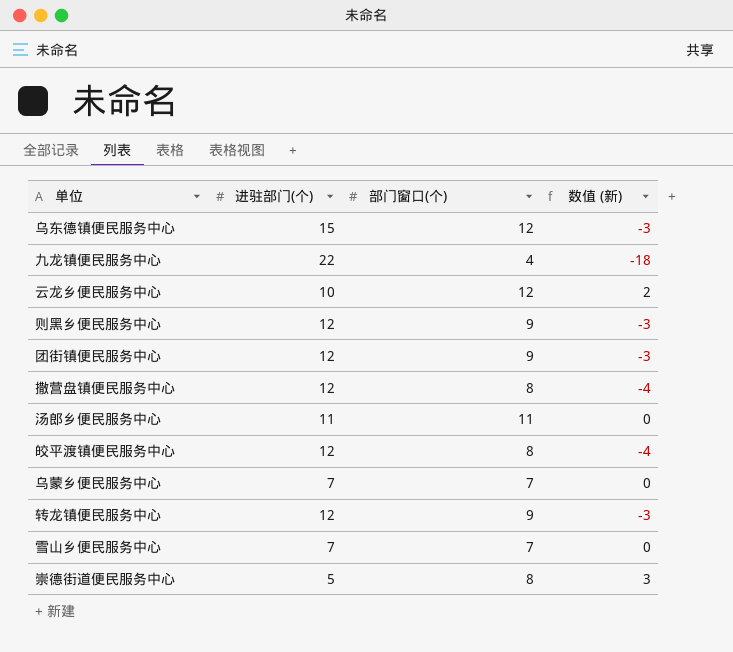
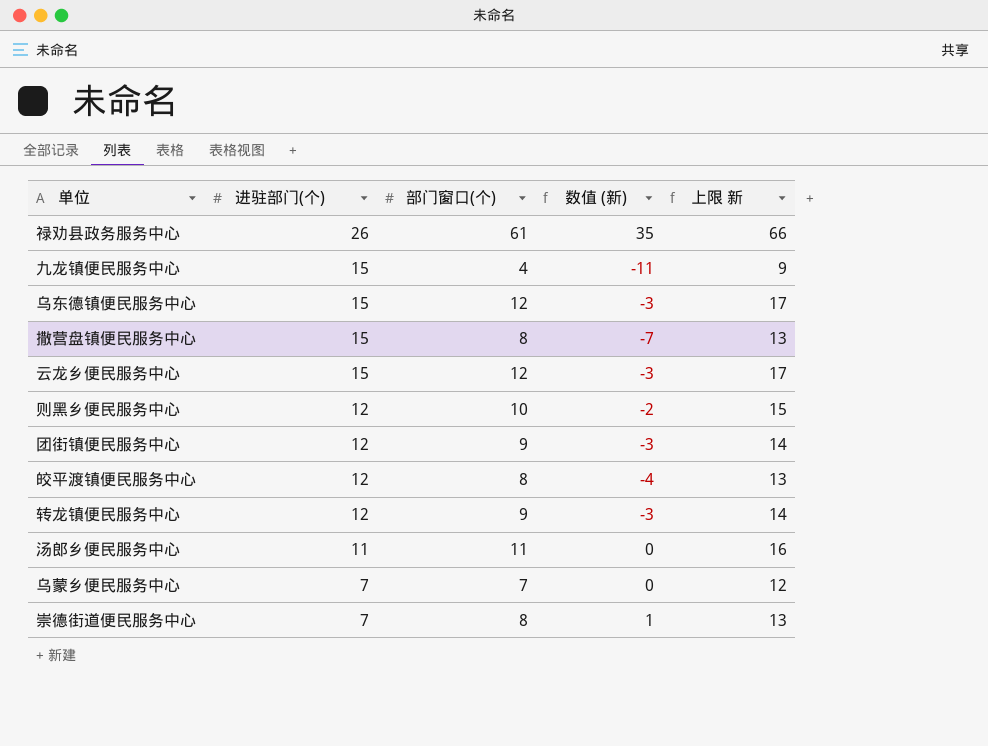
row order: none -> 进驻部门(个) descending
column 上限 新 | formula: none -> [部门窗口(个)] + 5
row 雪山乡便民服务中心: 7 | 7 | 0 -> none
row 禄劝县政务服务中心: none -> 26 | 61 | 35 | 66
九龙镇便民服务中心 | 进驻部门(个): 22 -> 15
九龙镇便民服务中心 | 数值 (新): -18 -> -11
撒营盘镇便民服务中心 | 进驻部门(个): 12 -> 15
撒营盘镇便民服务中心 | 数值 (新): -4 -> -7
云龙乡便民服务中心 | 进驻部门(个): 10 -> 15
云龙乡便民服务中心 | 数值 (新): 2 -> -3
则黑乡便民服务中心 | 部门窗口(个): 9 -> 10
则黑乡便民服务中心 | 数值 (新): -3 -> -2
崇德街道便民服务中心 | 进驻部门(个): 5 -> 7
崇德街道便民服务中心 | 数值 (新): 3 -> 1

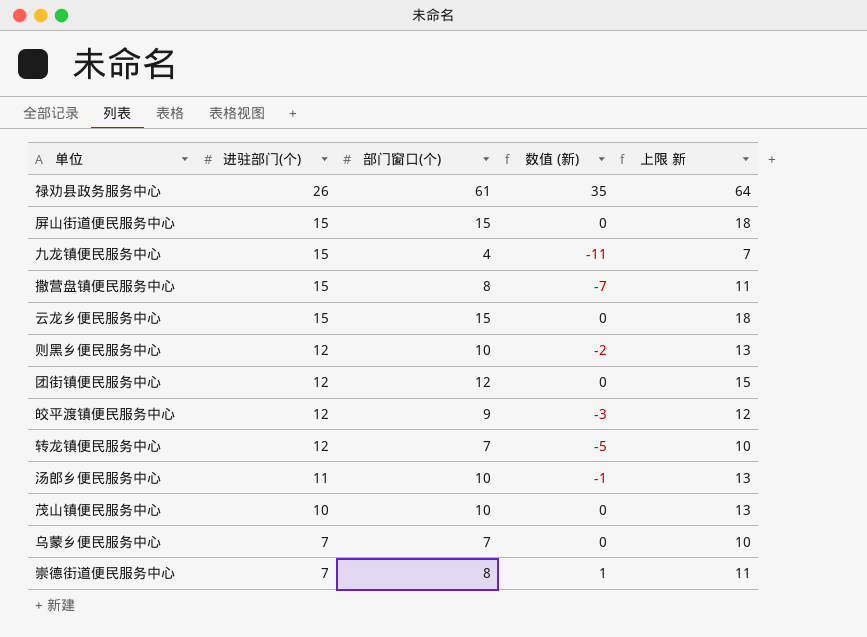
column 上限 新 | formula: [部门窗口(个)] + 5 -> [部门窗口(个)] + 3
row 乌东德镇便民服务中心: 15 | 12 | -3 | 17 -> none
row 屏山街道便民服务中心: none -> 15 | 15 | 0 | 18
云龙乡便民服务中心 | 部门窗口(个): 12 -> 15
云龙乡便民服务中心 | 数值 (新): -3 -> 0
团街镇便民服务中心 | 部门窗口(个): 9 -> 12
团街镇便民服务中心 | 数值 (新): -3 -> 0
皎平渡镇便民服务中心 | 部门窗口(个): 8 -> 9
皎平渡镇便民服务中心 | 数值 (新): -4 -> -3
转龙镇便民服务中心 | 部门窗口(个): 9 -> 7
转龙镇便民服务中心 | 数值 (新): -3 -> -5
汤郎乡便民服务中心 | 部门窗口(个): 11 -> 10
汤郎乡便民服务中心 | 数值 (新): 0 -> -1
row 茂山镇便民服务中心: none -> 10 | 10 | 0 | 13

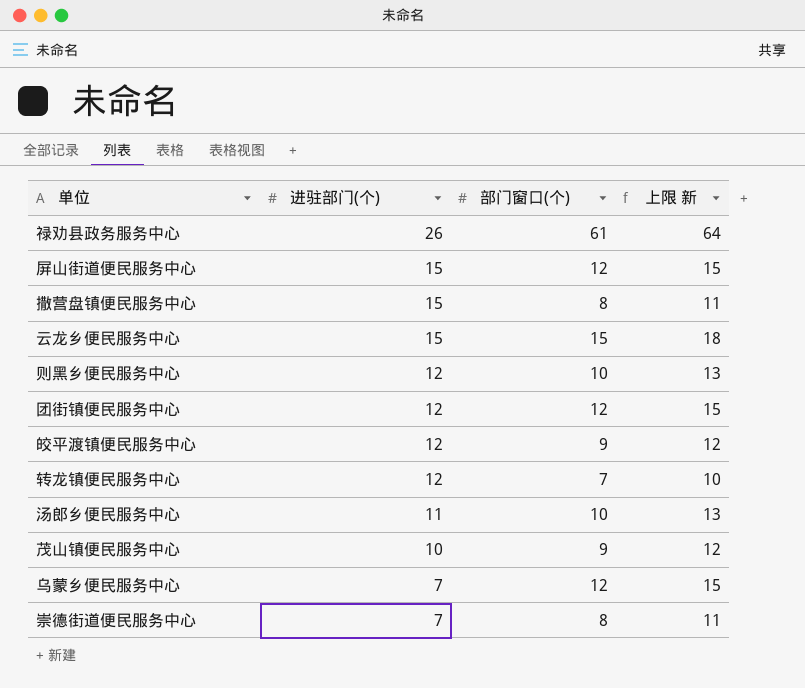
column 数值 (新) | formula: [部门窗口(个)] - [进驻部门(个)] -> none
row 九龙镇便民服务中心: 15 | 4 | -11 | 7 -> none
屏山街道便民服务中心 | 部门窗口(个): 15 -> 12
屏山街道便民服务中心 | 上限 新: 18 -> 15
茂山镇便民服务中心 | 部门窗口(个): 10 -> 9
茂山镇便民服务中心 | 上限 新: 13 -> 12
乌蒙乡便民服务中心 | 部门窗口(个): 7 -> 12
乌蒙乡便民服务中心 | 上限 新: 10 -> 15

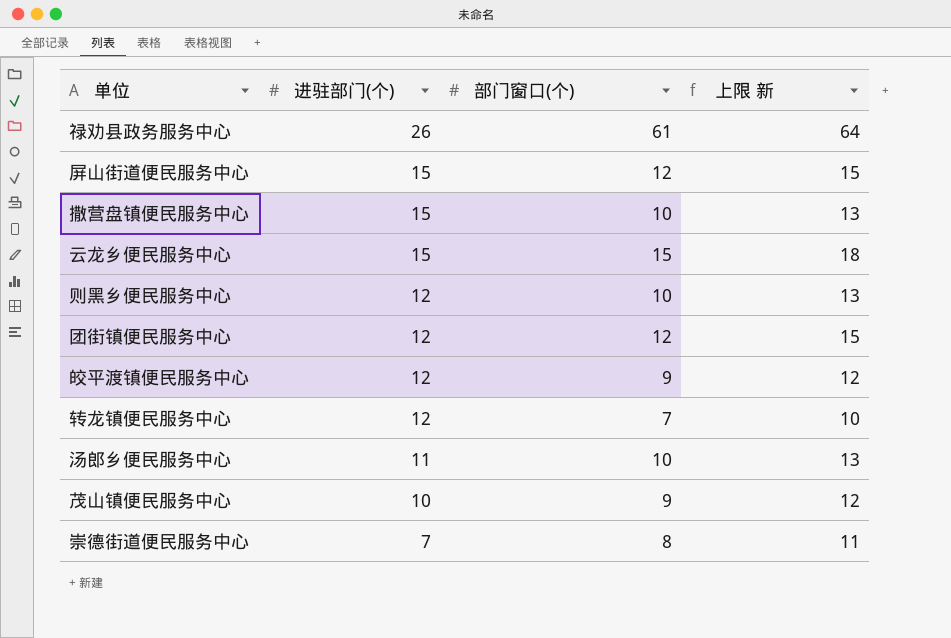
row 乌蒙乡便民服务中心: 7 | 12 | 15 -> none
撒营盘镇便民服务中心 | 部门窗口(个): 8 -> 10
撒营盘镇便民服务中心 | 上限 新: 11 -> 13

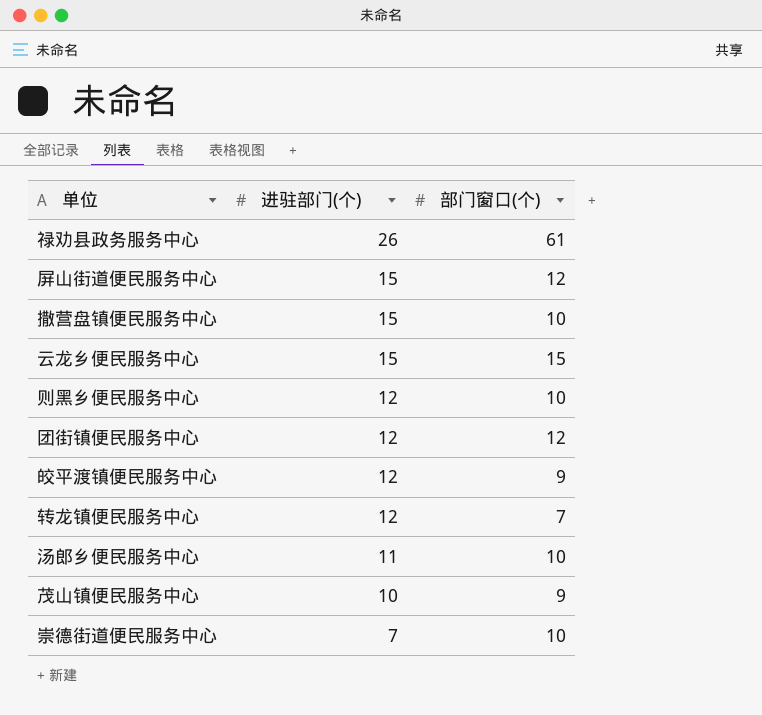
column 上限 新 | formula: [部门窗口(个)] + 3 -> none
崇德街道便民服务中心 | 部门窗口(个): 8 -> 10

